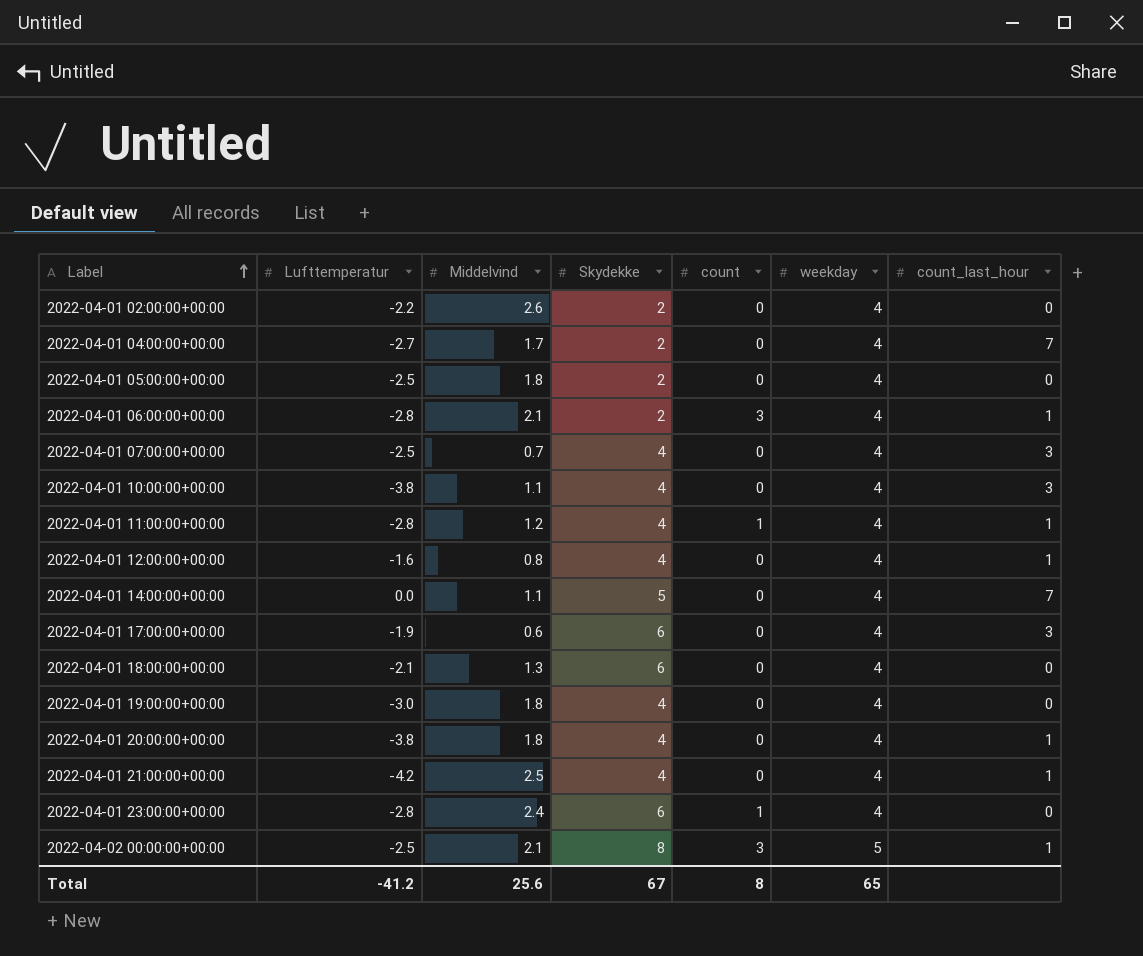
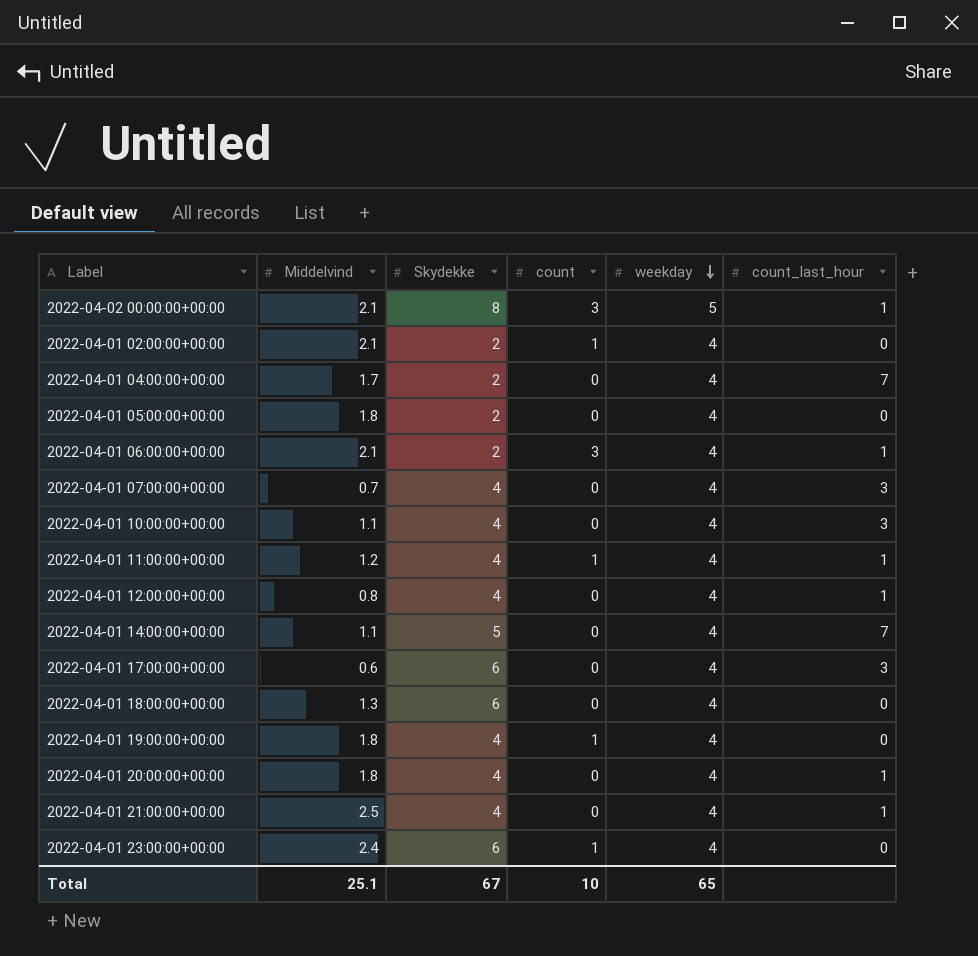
row order: Label ascending -> weekday descending
column Lufttemperatur | position: 2 -> none
2022-04-01 02:00:00+00:00 | Middelvind: 2.6 -> 2.1
2022-04-01 02:00:00+00:00 | count: 0 -> 1
2022-04-01 19:00:00+00:00 | count: 0 -> 1
Total | Middelvind: 25.6 -> 25.1
Total | count: 8 -> 10

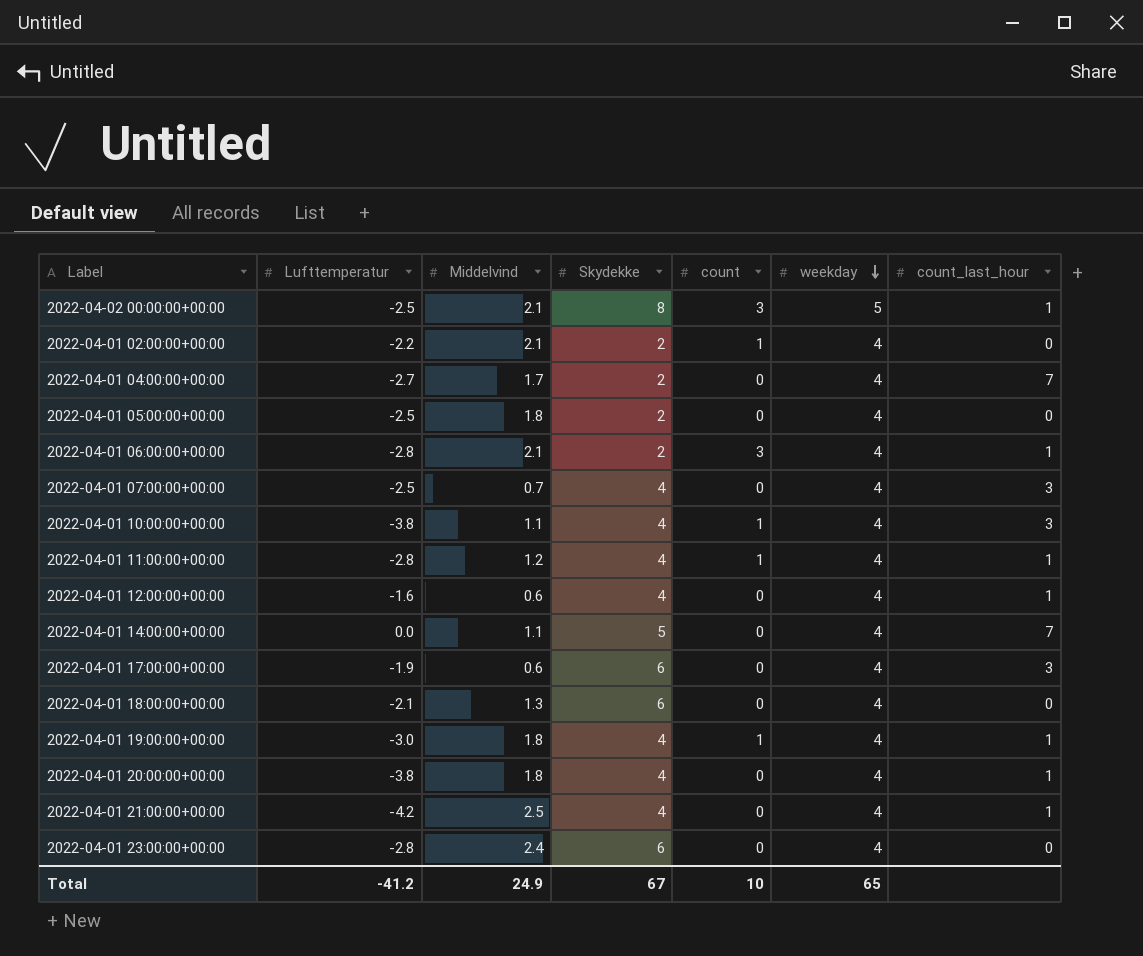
column Lufttemperatur | position: none -> 2
2022-04-01 10:00:00+00:00 | count: 0 -> 1
2022-04-01 12:00:00+00:00 | Middelvind: 0.8 -> 0.6
2022-04-01 19:00:00+00:00 | count_last_hour: 0 -> 1
2022-04-01 23:00:00+00:00 | count: 1 -> 0
Total | Middelvind: 25.1 -> 24.9

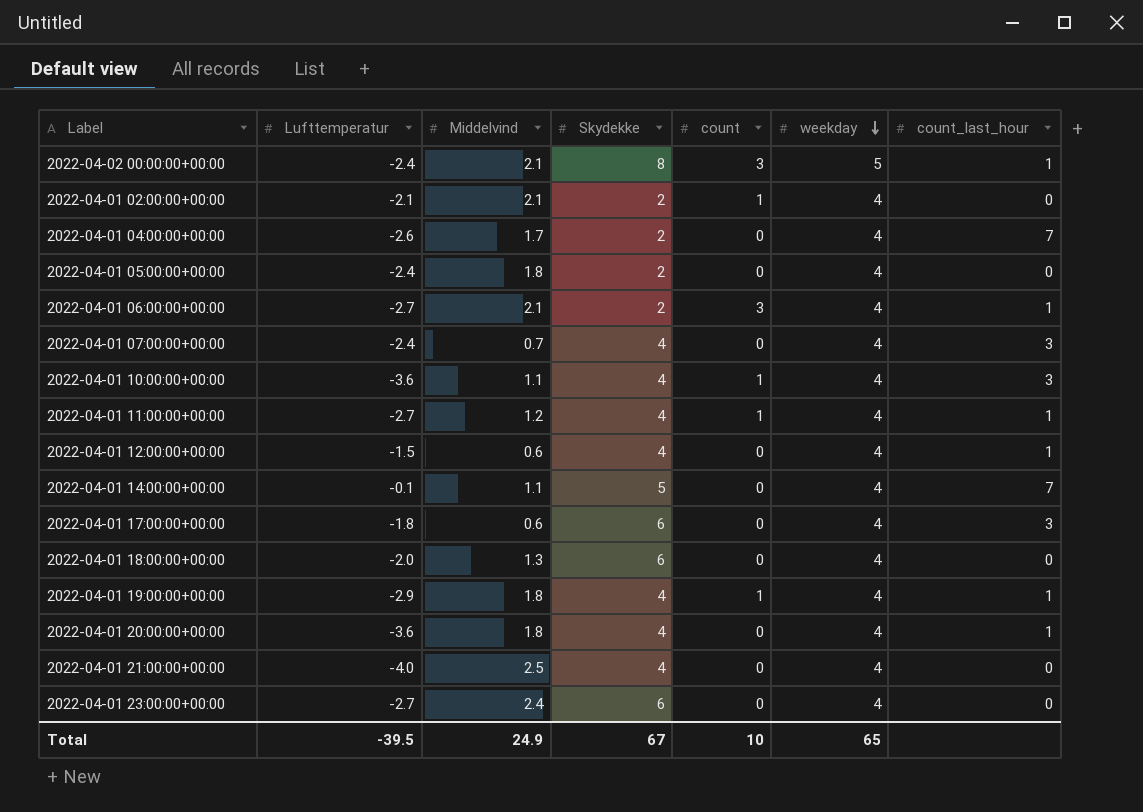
2022-04-02 00:00:00+00:00 | Lufttemperatur: -2.5 -> -2.4
2022-04-01 02:00:00+00:00 | Lufttemperatur: -2.2 -> -2.1
2022-04-01 04:00:00+00:00 | Lufttemperatur: -2.7 -> -2.6
2022-04-01 05:00:00+00:00 | Lufttemperatur: -2.5 -> -2.4
2022-04-01 06:00:00+00:00 | Lufttemperatur: -2.8 -> -2.7
2022-04-01 07:00:00+00:00 | Lufttemperatur: -2.5 -> -2.4
2022-04-01 10:00:00+00:00 | Lufttemperatur: -3.8 -> -3.6
2022-04-01 11:00:00+00:00 | Lufttemperatur: -2.8 -> -2.7
2022-04-01 12:00:00+00:00 | Lufttemperatur: -1.6 -> -1.5
2022-04-01 14:00:00+00:00 | Lufttemperatur: 0.0 -> -0.1
2022-04-01 17:00:00+00:00 | Lufttemperatur: -1.9 -> -1.8
2022-04-01 18:00:00+00:00 | Lufttemperatur: -2.1 -> -2.0
2022-04-01 19:00:00+00:00 | Lufttemperatur: -3.0 -> -2.9
2022-04-01 20:00:00+00:00 | Lufttemperatur: -3.8 -> -3.6
2022-04-01 21:00:00+00:00 | Lufttemperatur: -4.2 -> -4.0
2022-04-01 21:00:00+00:00 | count_last_hour: 1 -> 0
2022-04-01 23:00:00+00:00 | Lufttemperatur: -2.8 -> -2.7
Total | Lufttemperatur: -41.2 -> -39.5

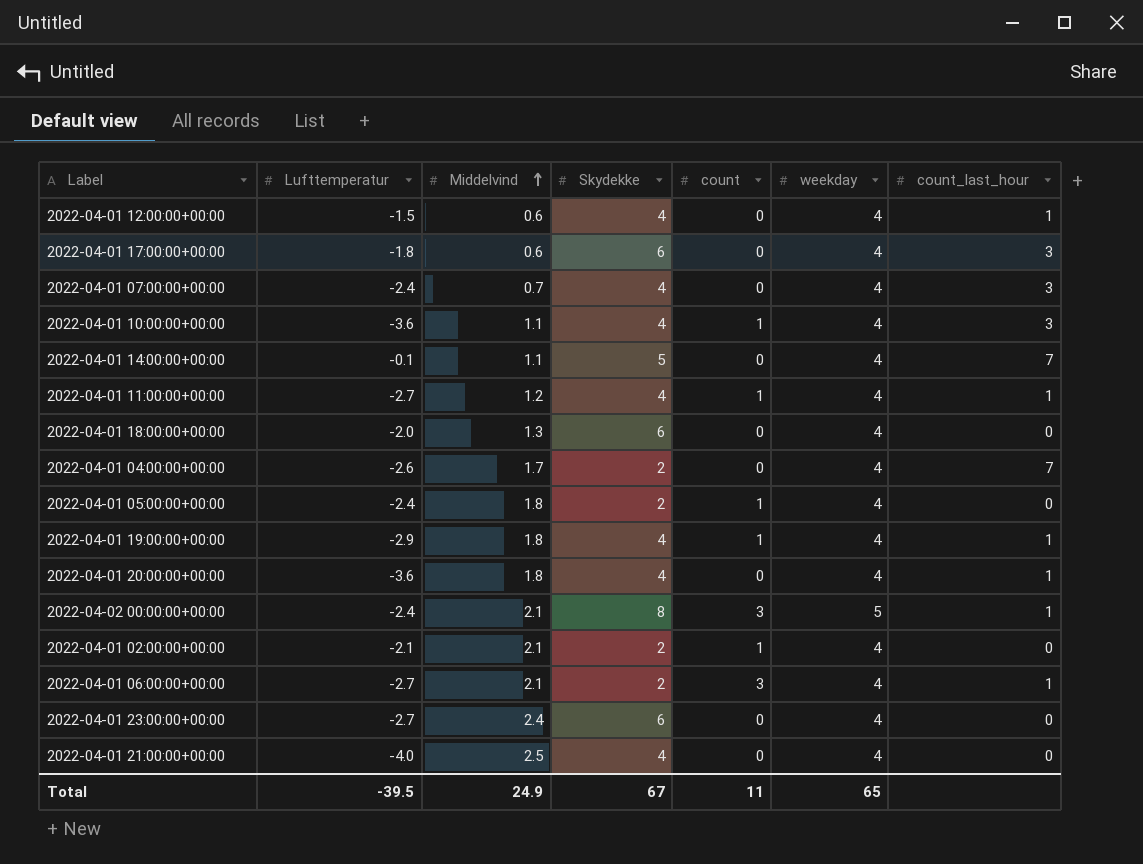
row order: weekday descending -> Middelvind ascending
2022-04-01 05:00:00+00:00 | count: 0 -> 1
Total | count: 10 -> 11

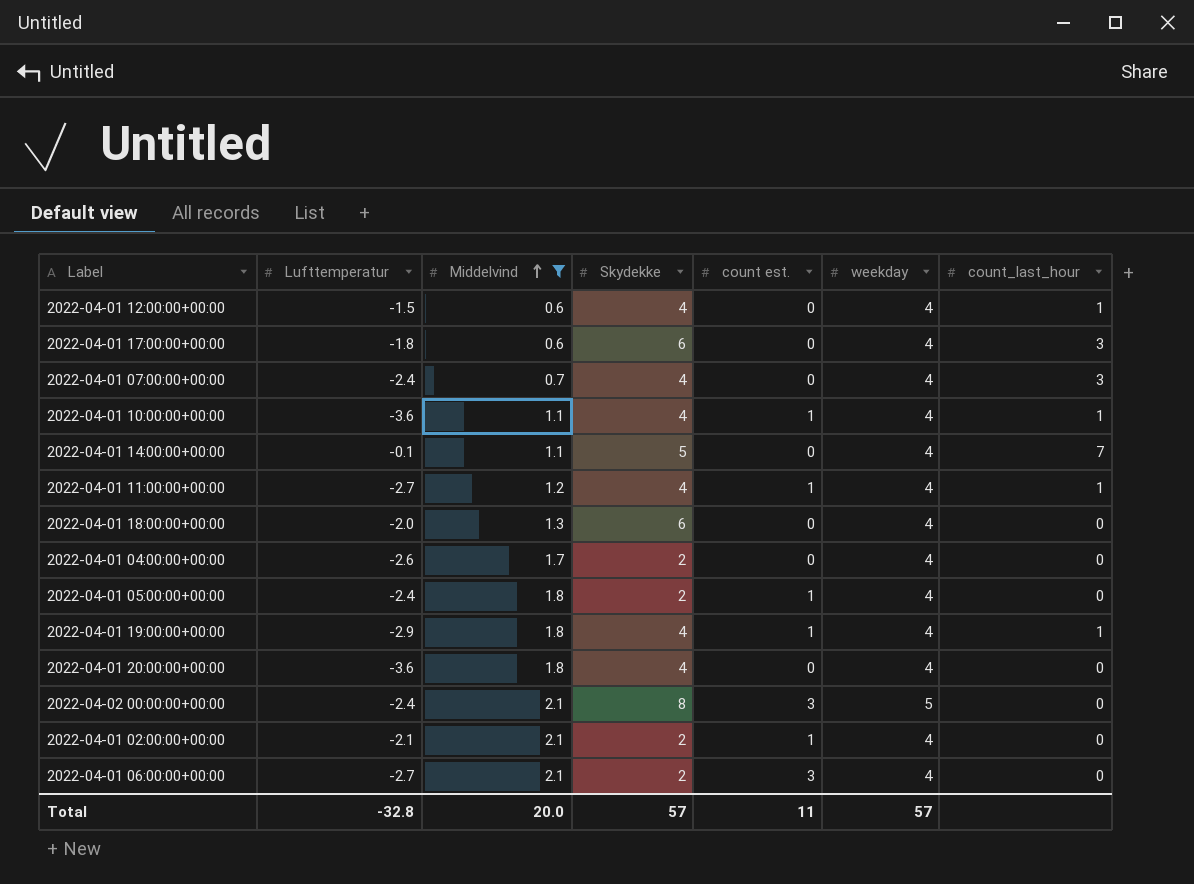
filter: none -> Middelvind <= 2.1
column name: count -> count est.
2022-04-01 10:00:00+00:00 | count_last_hour: 3 -> 1
2022-04-01 04:00:00+00:00 | count_last_hour: 7 -> 0
2022-04-01 20:00:00+00:00 | count_last_hour: 1 -> 0
2022-04-02 00:00:00+00:00 | count_last_hour: 1 -> 0
2022-04-01 06:00:00+00:00 | count_last_hour: 1 -> 0
Total | Lufttemperatur: -39.5 -> -32.8
Total | Middelvind: 24.9 -> 20.0
Total | Skydekke: 67 -> 57
Total | weekday: 65 -> 57

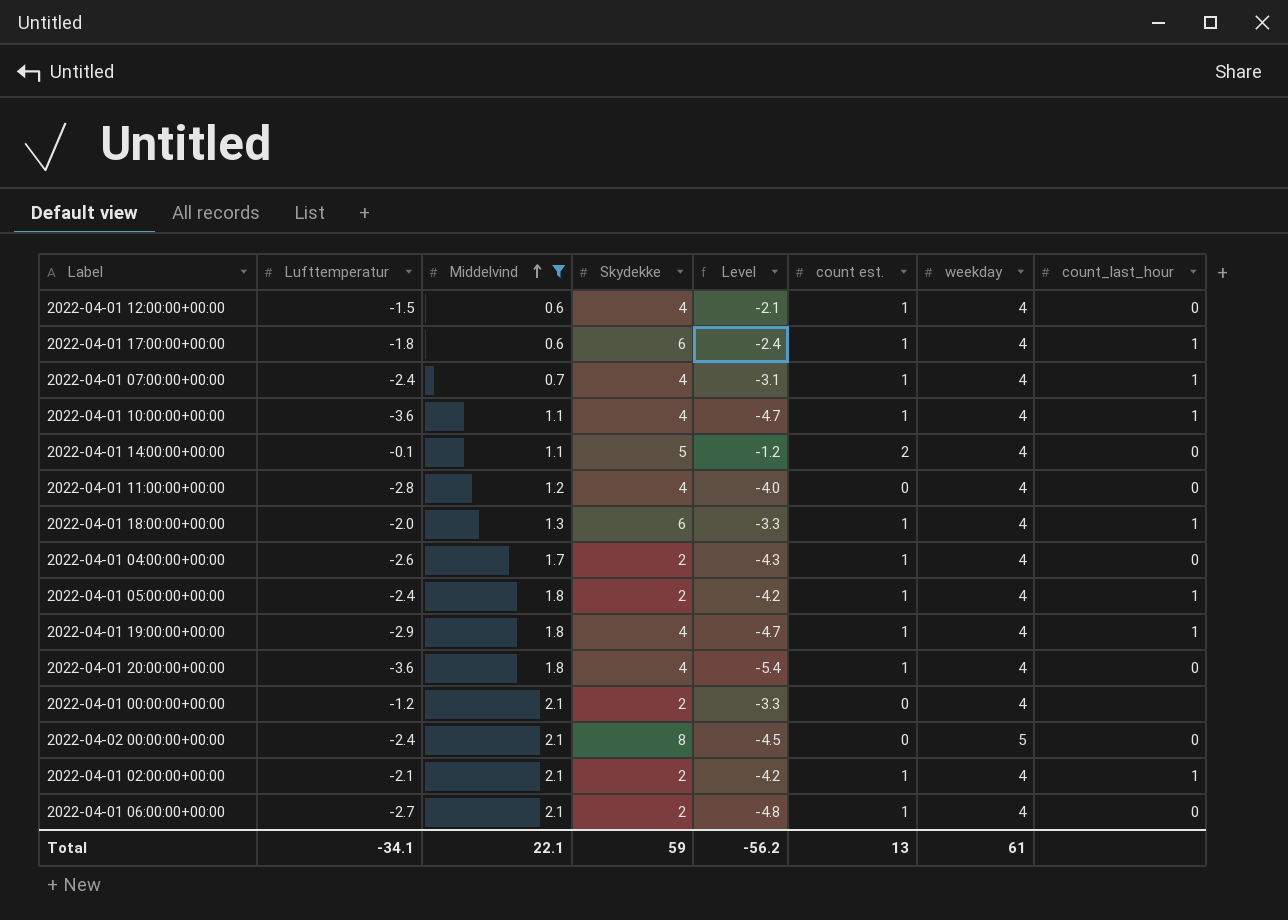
column Level | formula: none -> [Lufttemperatur] - [Middelvind]
2022-04-01 12:00:00+00:00 | count est.: 0 -> 1
2022-04-01 12:00:00+00:00 | count_last_hour: 1 -> 0
2022-04-01 17:00:00+00:00 | count est.: 0 -> 1
2022-04-01 17:00:00+00:00 | count_last_hour: 3 -> 1
2022-04-01 07:00:00+00:00 | count est.: 0 -> 1
2022-04-01 07:00:00+00:00 | count_last_hour: 3 -> 1
2022-04-01 14:00:00+00:00 | count est.: 0 -> 2
2022-04-01 14:00:00+00:00 | count_last_hour: 7 -> 0
2022-04-01 11:00:00+00:00 | Lufttemperatur: -2.7 -> -2.8
2022-04-01 11:00:00+00:00 | count est.: 1 -> 0
2022-04-01 11:00:00+00:00 | count_last_hour: 1 -> 0
2022-04-01 18:00:00+00:00 | count est.: 0 -> 1
2022-04-01 18:00:00+00:00 | count_last_hour: 0 -> 1
2022-04-01 04:00:00+00:00 | count est.: 0 -> 1
2022-04-01 05:00:00+00:00 | count_last_hour: 0 -> 1
2022-04-01 20:00:00+00:00 | count est.: 0 -> 1
row 2022-04-01 00:00:00+00:00: none -> -1.2 | 2.1 | 2 | -3.3 | 0 | 4 | none
2022-04-02 00:00:00+00:00 | count est.: 3 -> 0
2022-04-01 02:00:00+00:00 | count_last_hour: 0 -> 1
2022-04-01 06:00:00+00:00 | count est.: 3 -> 1
Total | Lufttemperatur: -32.8 -> -34.1
Total | Middelvind: 20.0 -> 22.1
Total | Skydekke: 57 -> 59
Total | count est.: 11 -> 13
Total | weekday: 57 -> 61

